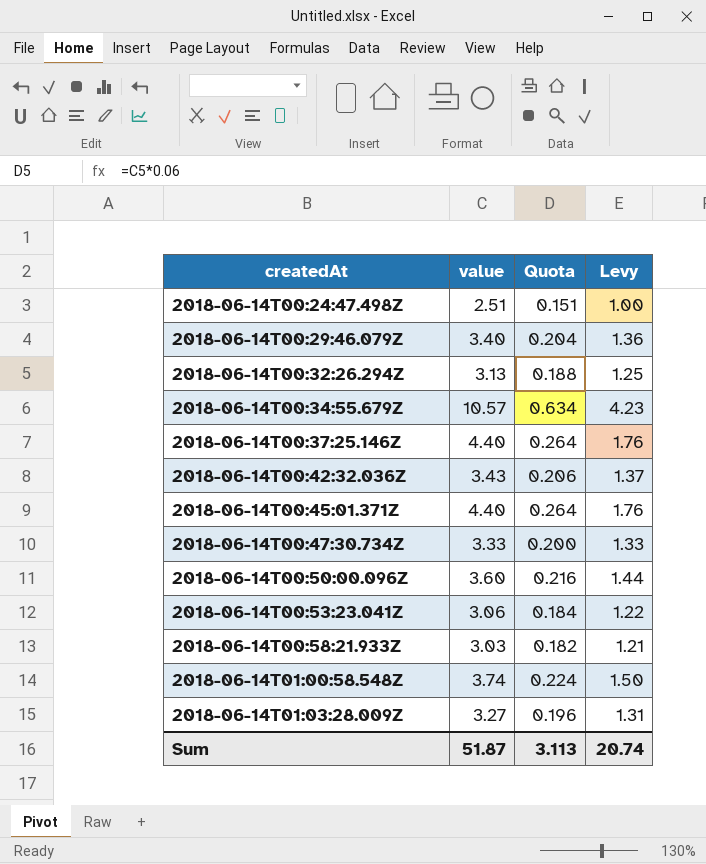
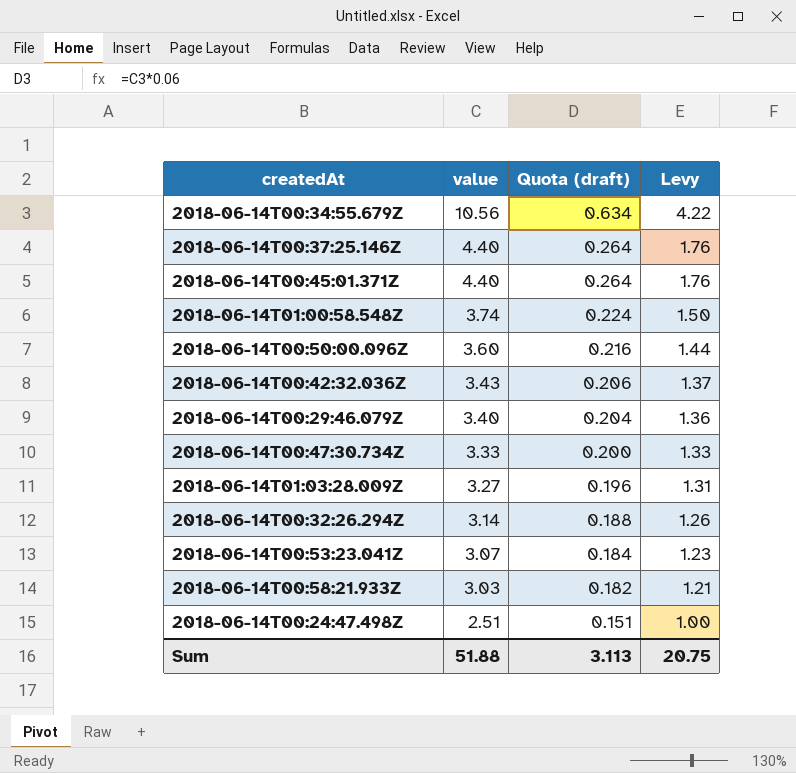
row order: createdAt ascending -> value descending
column name: Quota -> Quota (draft)
2018-06-14T00:34:55.679Z | value: 10.57 -> 10.56
2018-06-14T00:34:55.679Z | Levy: 4.23 -> 4.22
2018-06-14T00:32:26.294Z | value: 3.13 -> 3.14
2018-06-14T00:32:26.294Z | Levy: 1.25 -> 1.26
2018-06-14T00:53:23.041Z | value: 3.06 -> 3.07
2018-06-14T00:53:23.041Z | Levy: 1.22 -> 1.23
Sum | value: 51.87 -> 51.88
Sum | Levy: 20.74 -> 20.75

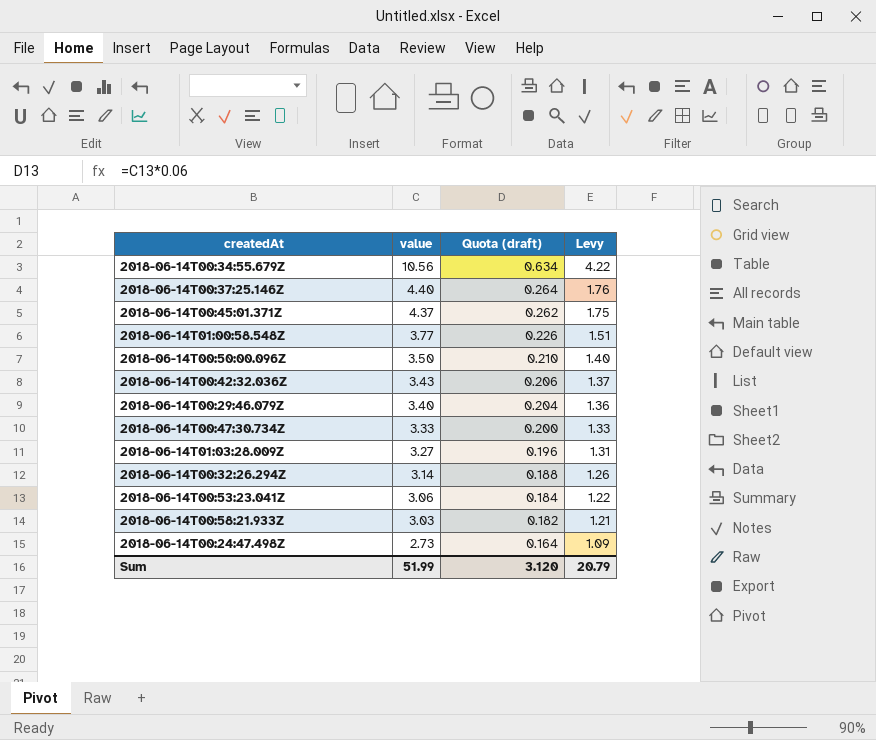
2018-06-14T00:45:01.371Z | value: 4.40 -> 4.37
2018-06-14T00:45:01.371Z | Quota (draft): 0.264 -> 0.262
2018-06-14T00:45:01.371Z | Levy: 1.76 -> 1.75
2018-06-14T01:00:58.548Z | value: 3.74 -> 3.77
2018-06-14T01:00:58.548Z | Quota (draft): 0.224 -> 0.226
2018-06-14T01:00:58.548Z | Levy: 1.50 -> 1.51
2018-06-14T00:50:00.096Z | value: 3.60 -> 3.50
2018-06-14T00:50:00.096Z | Quota (draft): 0.216 -> 0.210
2018-06-14T00:50:00.096Z | Levy: 1.44 -> 1.40
2018-06-14T00:53:23.041Z | value: 3.07 -> 3.06
2018-06-14T00:53:23.041Z | Levy: 1.23 -> 1.22
2018-06-14T00:24:47.498Z | value: 2.51 -> 2.73
2018-06-14T00:24:47.498Z | Quota (draft): 0.151 -> 0.164
2018-06-14T00:24:47.498Z | Levy: 1.00 -> 1.09
Sum | value: 51.88 -> 51.99
Sum | Quota (draft): 3.113 -> 3.120
Sum | Levy: 20.75 -> 20.79

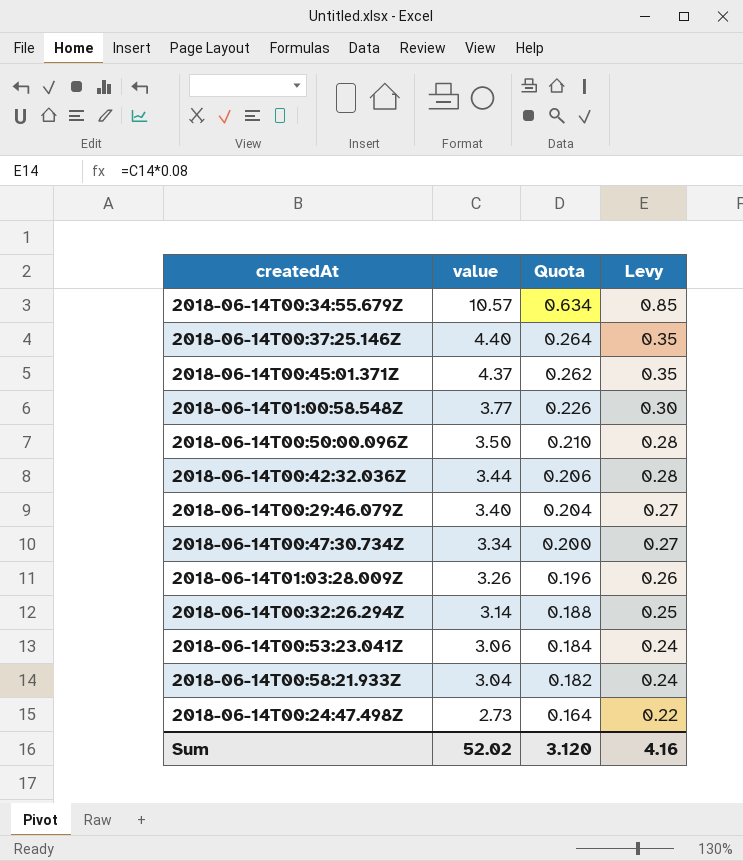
column name: Quota (draft) -> Quota
column Levy | formula: [value] * 0.4 -> [value] * 0.08
2018-06-14T00:34:55.679Z | value: 10.56 -> 10.57
2018-06-14T00:42:32.036Z | value: 3.43 -> 3.44
2018-06-14T00:47:30.734Z | value: 3.33 -> 3.34
2018-06-14T01:03:28.009Z | value: 3.27 -> 3.26
2018-06-14T00:58:21.933Z | value: 3.03 -> 3.04
Sum | value: 51.99 -> 52.02
Sum | Levy: 20.79 -> 4.16

